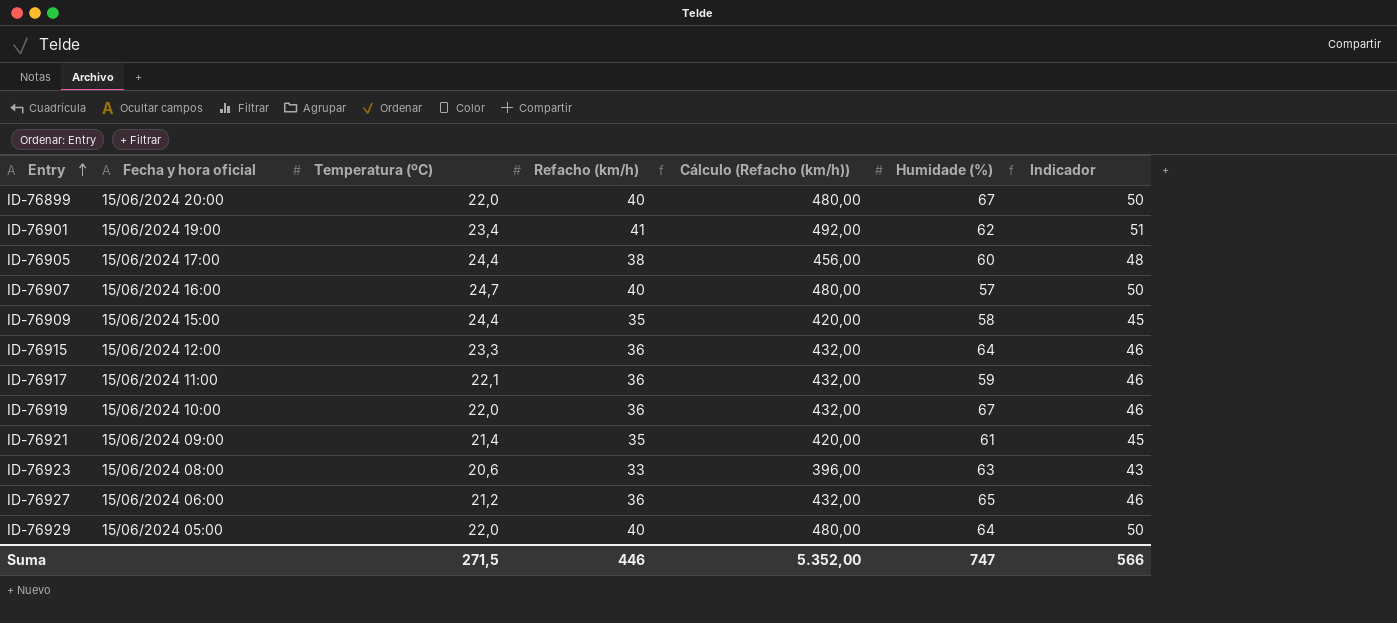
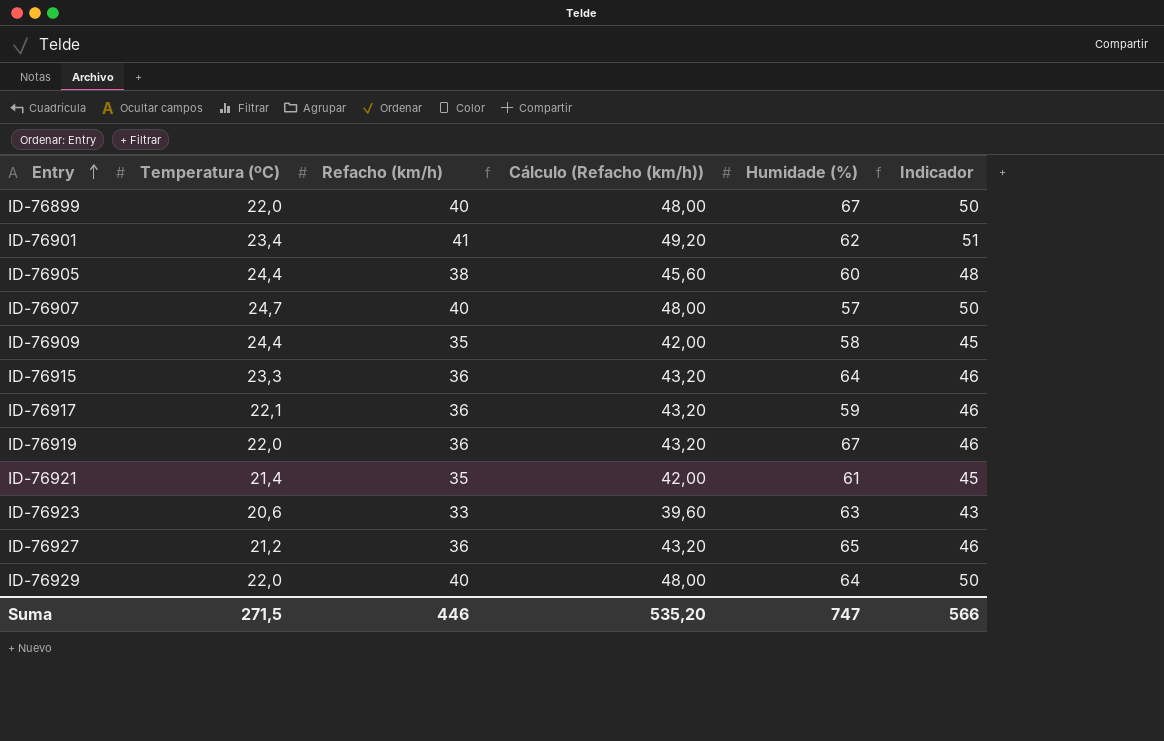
column Fecha y hora oficial | position: 2 -> none
column Cálculo (Refacho (km/h)) | formula: [Refacho (km/h)] * 12 -> [Refacho (km/h)] * 1,2
Suma | Cálculo (Refacho (km/h)): 5.352,00 -> 535,20

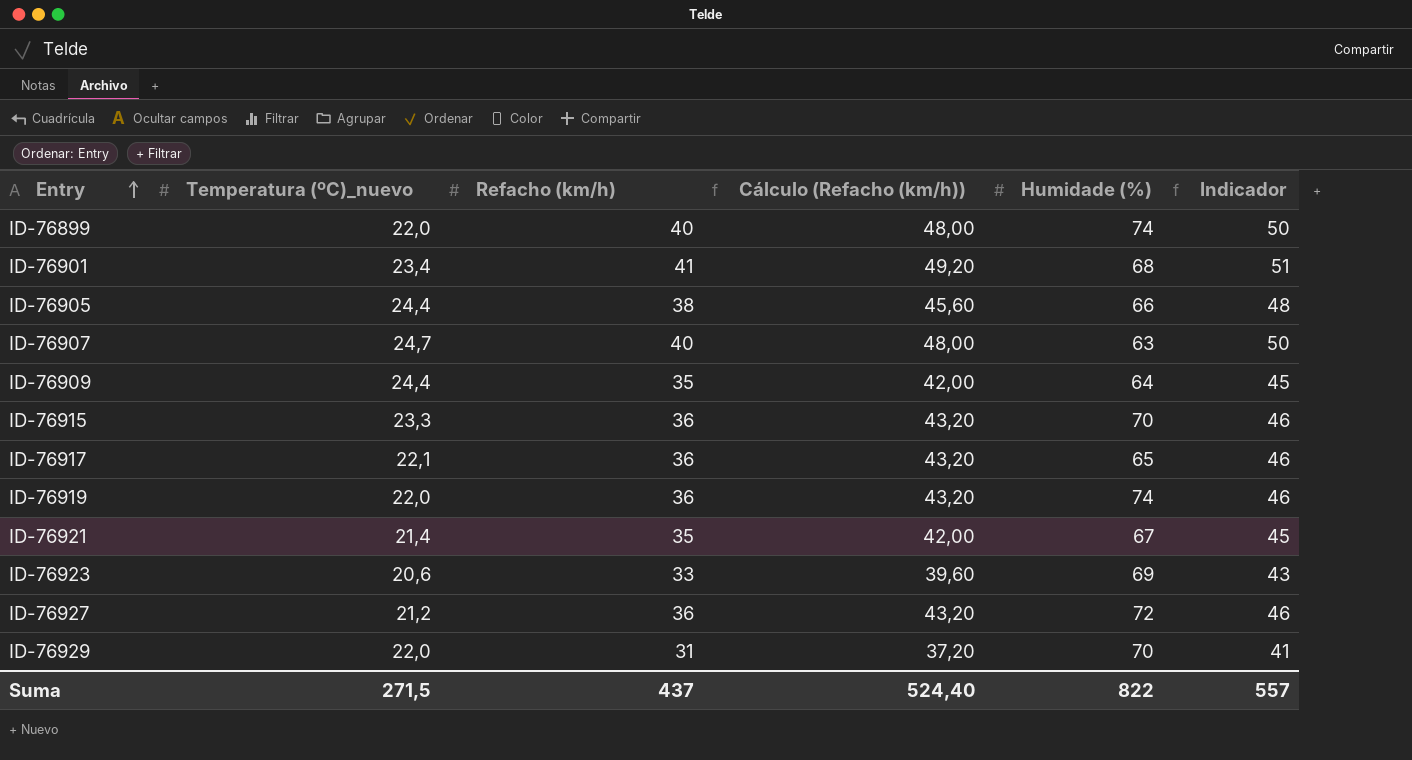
column name: Temperatura (ºC) -> Temperatura (ºC)_nuevo
ID-76899 | Humidade (%): 67 -> 74
ID-76901 | Humidade (%): 62 -> 68
ID-76905 | Humidade (%): 60 -> 66
ID-76907 | Humidade (%): 57 -> 63
ID-76909 | Humidade (%): 58 -> 64
ID-76915 | Humidade (%): 64 -> 70
ID-76917 | Humidade (%): 59 -> 65
ID-76919 | Humidade (%): 67 -> 74
ID-76921 | Humidade (%): 61 -> 67
ID-76923 | Humidade (%): 63 -> 69
ID-76927 | Humidade (%): 65 -> 72
ID-76929 | Refacho (km/h): 40 -> 31
ID-76929 | Cálculo (Refacho (km/h)): 48,00 -> 37,20
ID-76929 | Humidade (%): 64 -> 70
ID-76929 | Indicador: 50 -> 41
Suma | Refacho (km/h): 446 -> 437
Suma | Cálculo (Refacho (km/h)): 535,20 -> 524,40
Suma | Humidade (%): 747 -> 822
Suma | Indicador: 566 -> 557

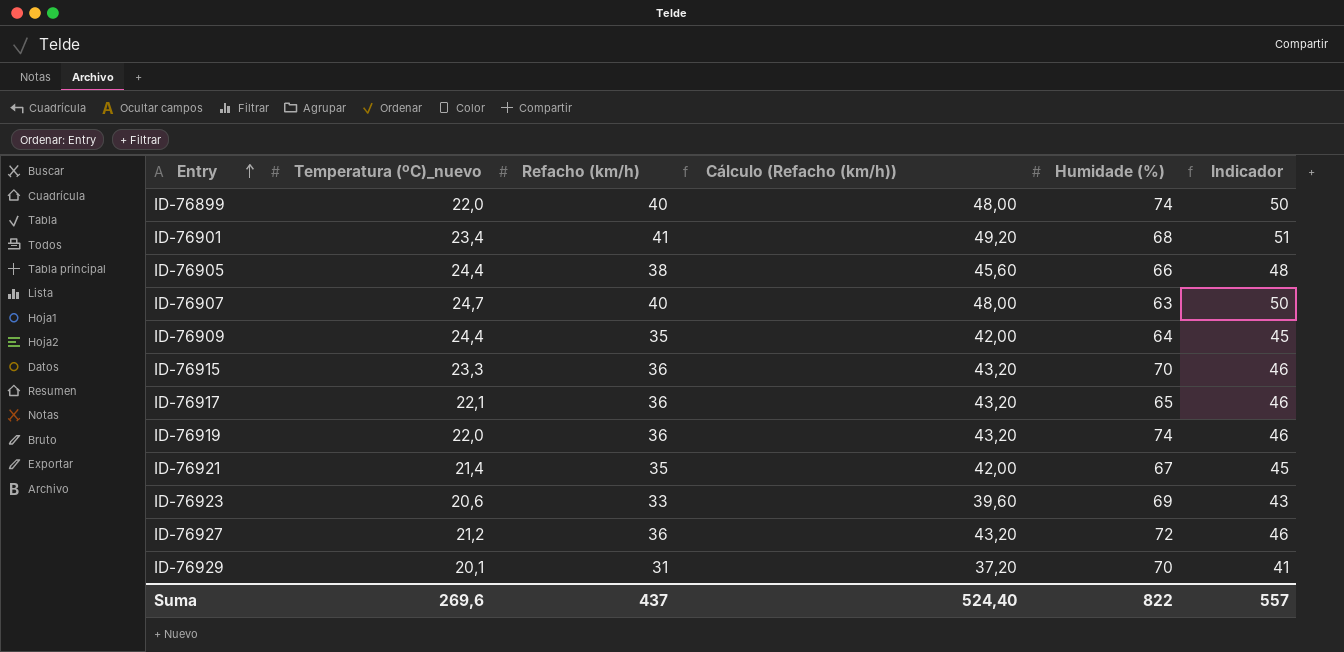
ID-76929 | Temperatura (ºC)_nuevo: 22,0 -> 20,1
Suma | Temperatura (ºC)_nuevo: 271,5 -> 269,6

